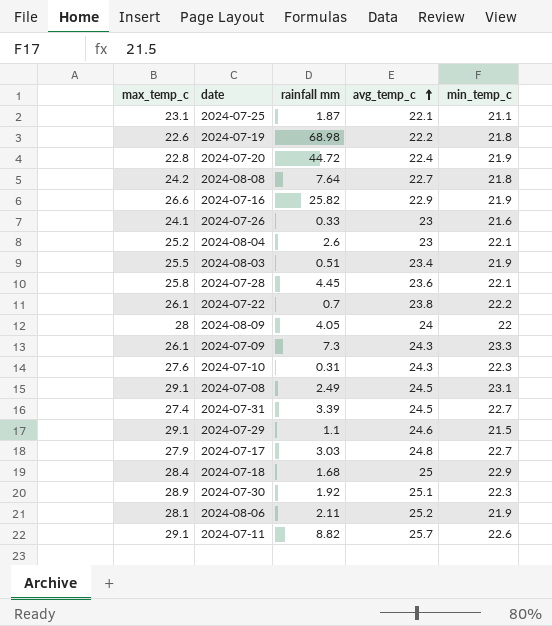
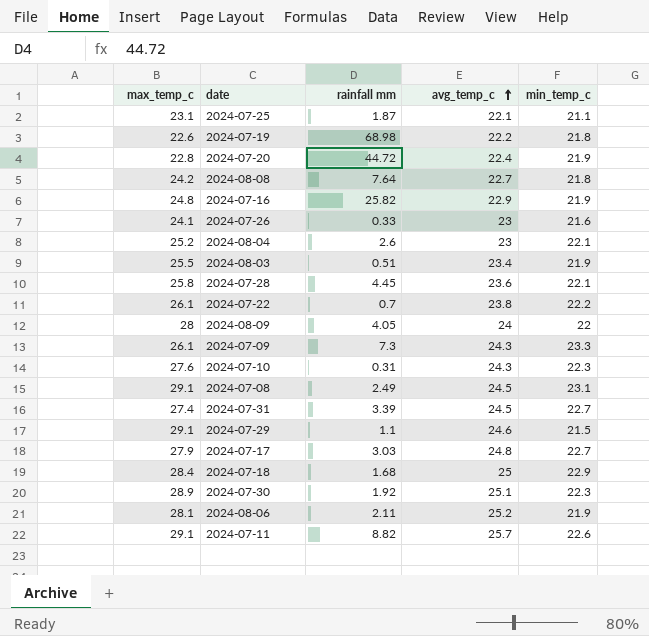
2024-07-16 | max_temp_c: 26.6 -> 24.8

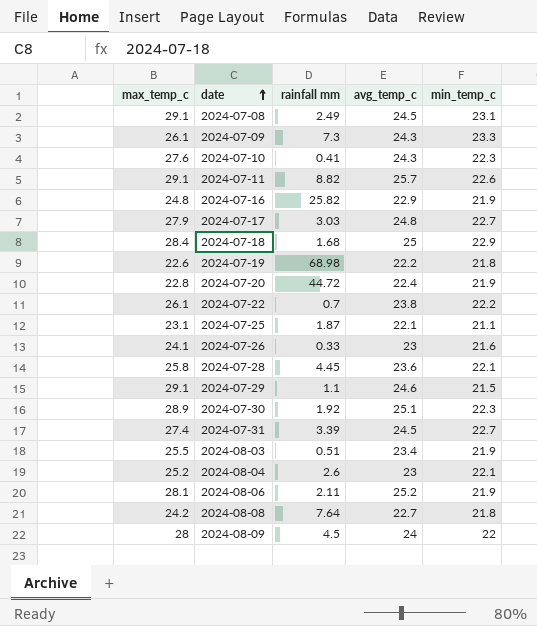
row order: avg_temp_c ascending -> date ascending
2024-07-10 | rainfall mm: 0.31 -> 0.41
2024-08-09 | rainfall mm: 4.05 -> 4.5

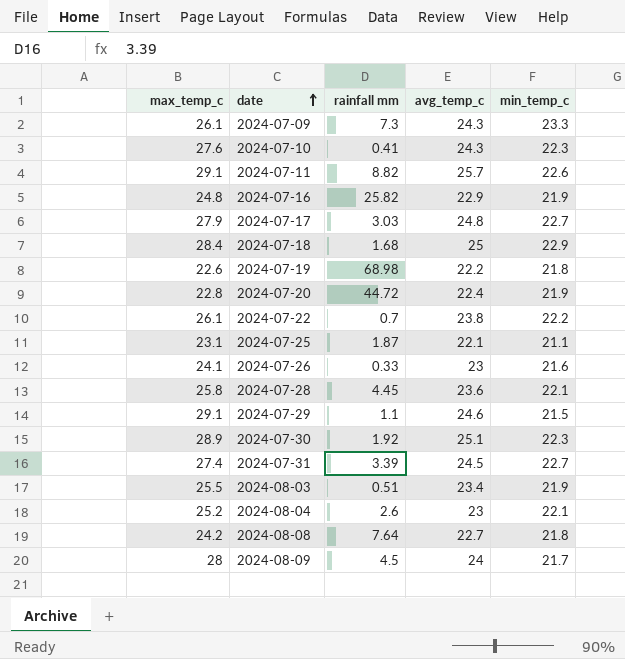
row 2024-07-08: 29.1 | 2.49 | 24.5 | 23.1 -> none
row 2024-08-06: 28.1 | 2.11 | 25.2 | 21.9 -> none
2024-08-09 | min_temp_c: 22 -> 21.7

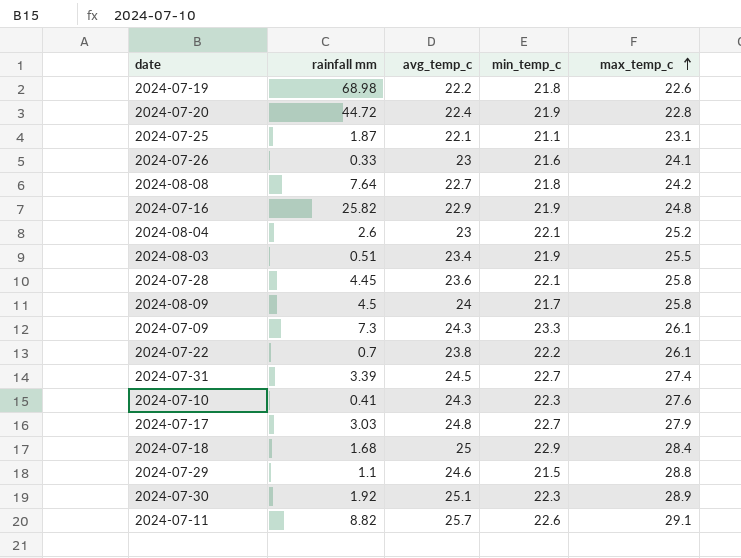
row order: date ascending -> max_temp_c ascending
column max_temp_c | position: 1 -> 5
2024-08-09 | max_temp_c: 28 -> 25.8
2024-07-29 | max_temp_c: 29.1 -> 28.8

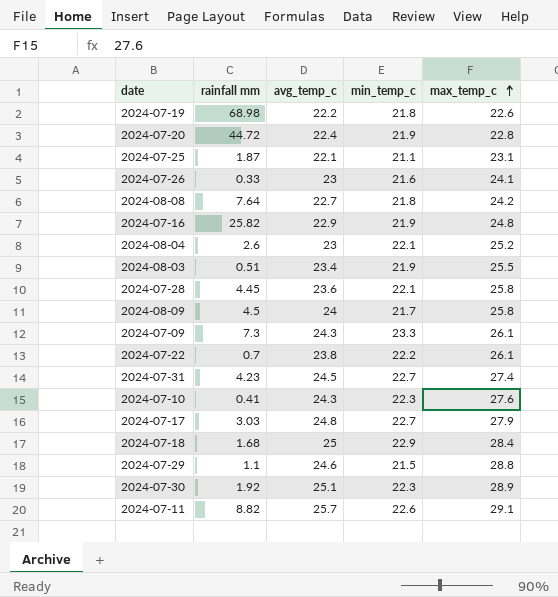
2024-07-31 | rainfall mm: 3.39 -> 4.23

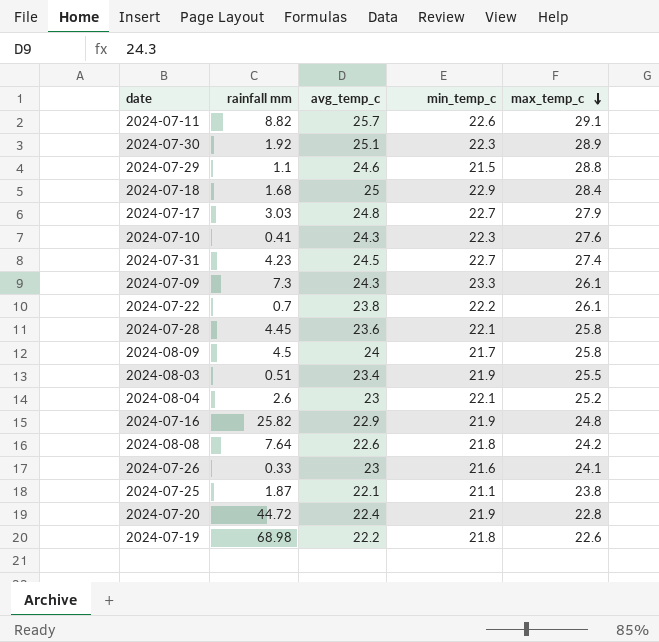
row order: max_temp_c ascending -> max_temp_c descending
2024-08-08 | avg_temp_c: 22.7 -> 22.6
2024-07-25 | max_temp_c: 23.1 -> 23.8

